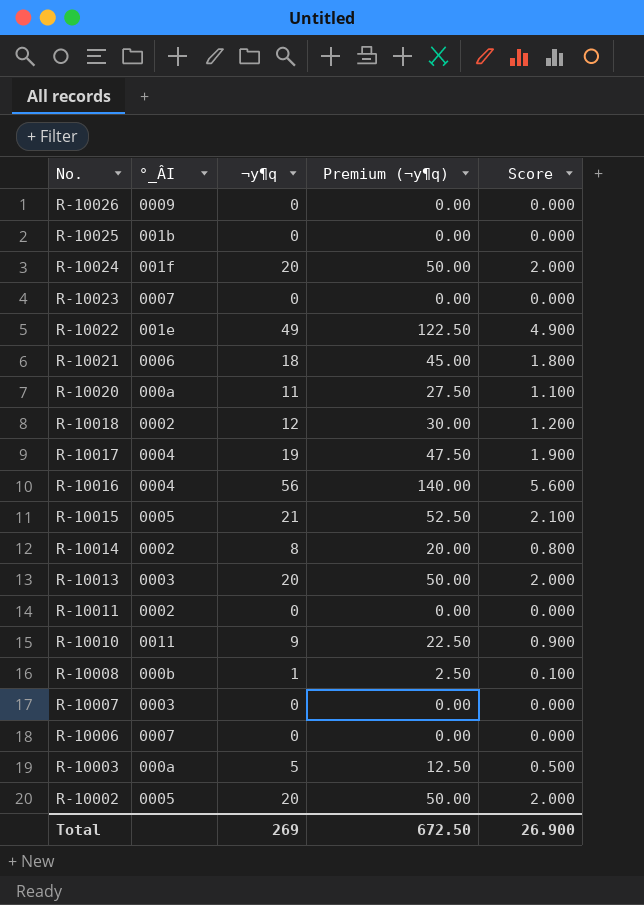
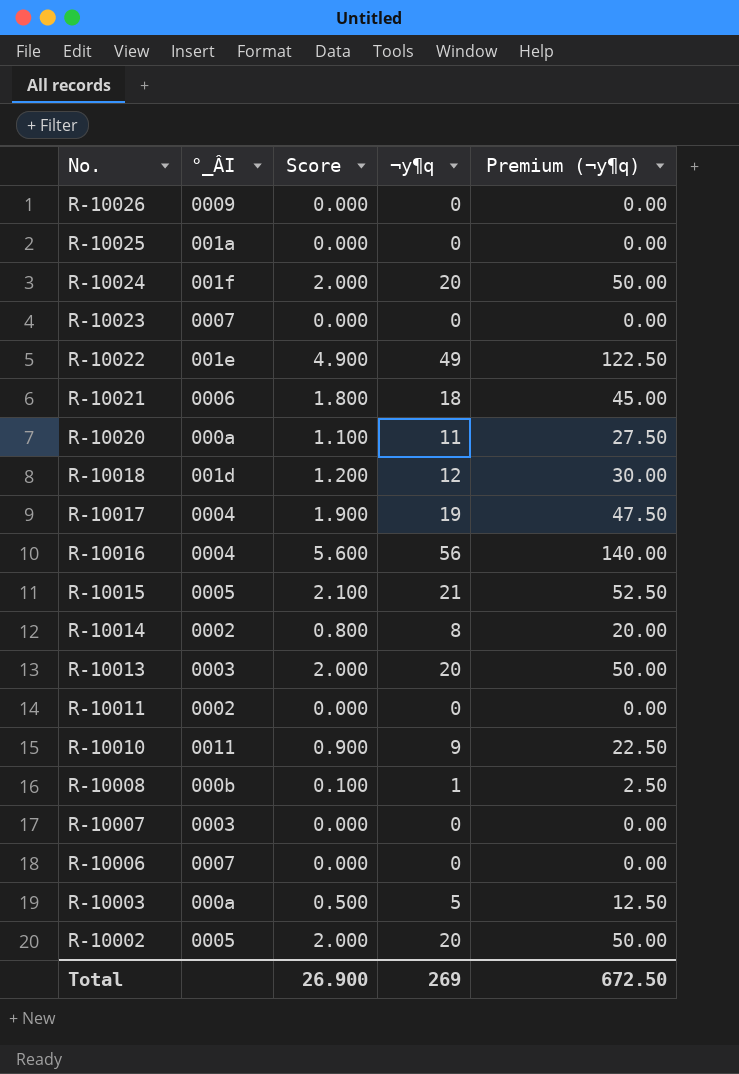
column Score | position: 5 -> 3
R-10025 | °_ÂI: 001b -> 001a
R-10018 | °_ÂI: 0002 -> 001d

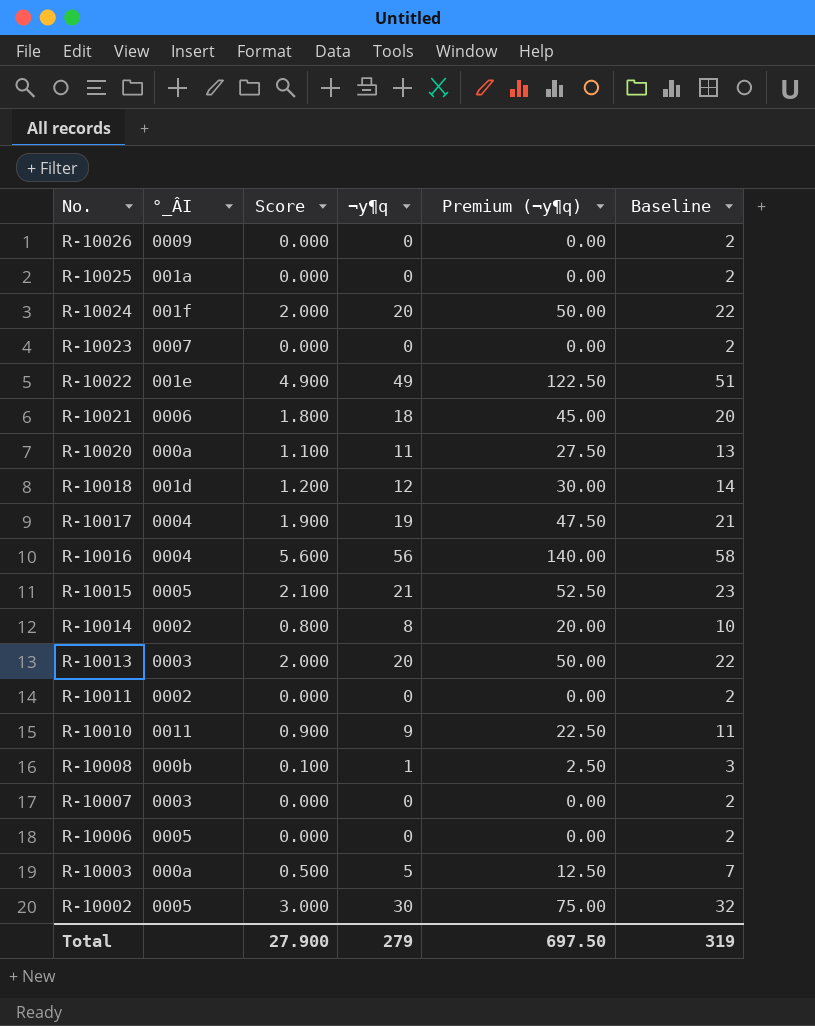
column Baseline | formula: none -> [¬y¶q] + 2
R-10006 | °_ÂI: 0007 -> 0005
R-10002 | Score: 2.000 -> 3.000
R-10002 | ¬y¶q: 20 -> 30
R-10002 | Premium (¬y¶q): 50.00 -> 75.00
Total | Score: 26.900 -> 27.900
Total | ¬y¶q: 269 -> 279
Total | Premium (¬y¶q): 672.50 -> 697.50

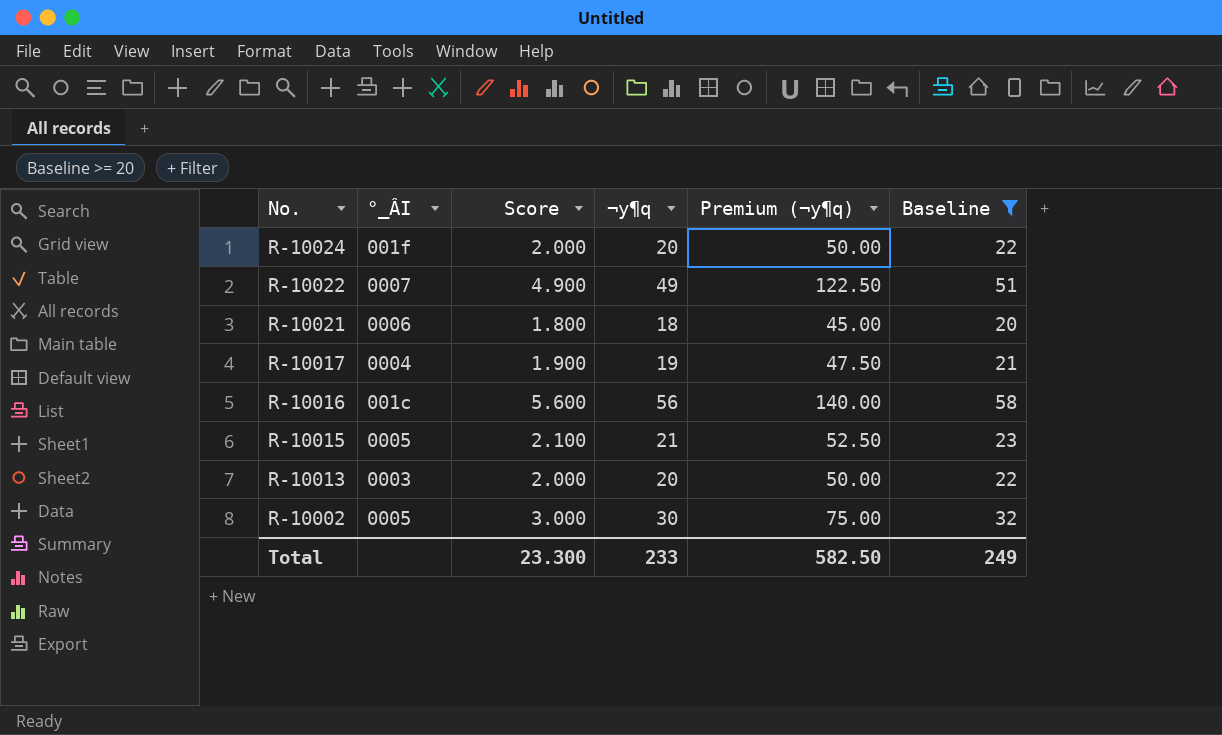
filter: none -> Baseline >= 20
R-10022 | °_ÂI: 001e -> 0007
R-10016 | °_ÂI: 0004 -> 001c
Total | Score: 27.900 -> 23.300
Total | ¬y¶q: 279 -> 233
Total | Premium (¬y¶q): 697.50 -> 582.50
Total | Baseline: 319 -> 249

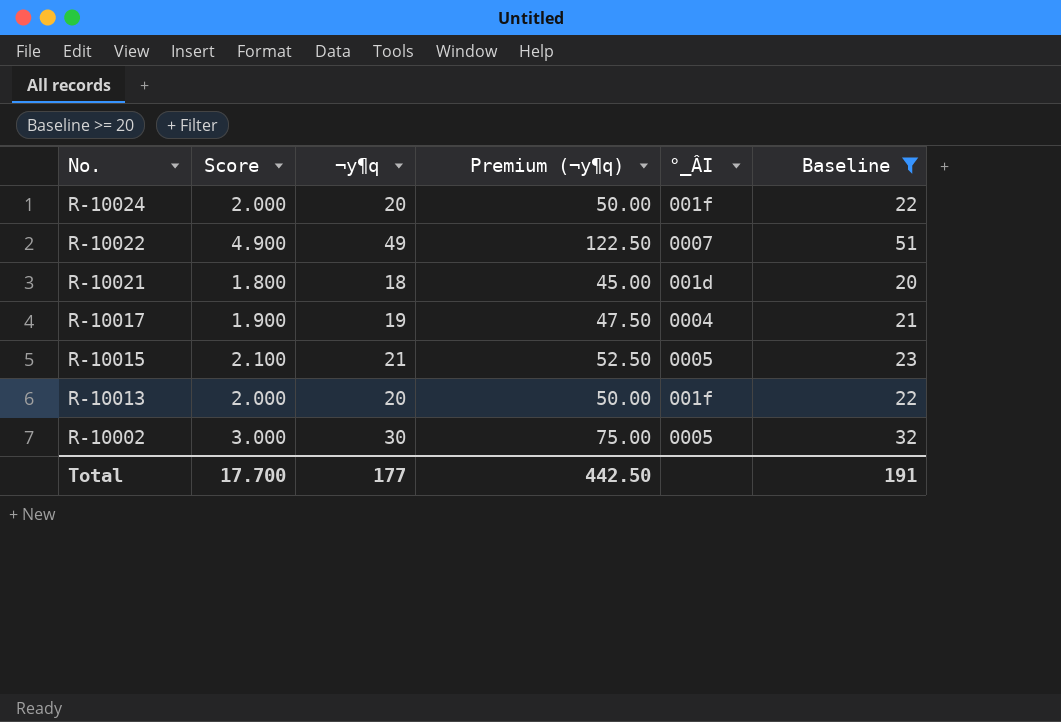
column °_ÂI | position: 2 -> 5
row R-10016: 001c | 5.600 | 56 | 140.00 | 58 -> none
R-10021 | °_ÂI: 0006 -> 001d
R-10013 | °_ÂI: 0003 -> 001f
Total | Score: 23.300 -> 17.700
Total | ¬y¶q: 233 -> 177
Total | Premium (¬y¶q): 582.50 -> 442.50
Total | Baseline: 249 -> 191

